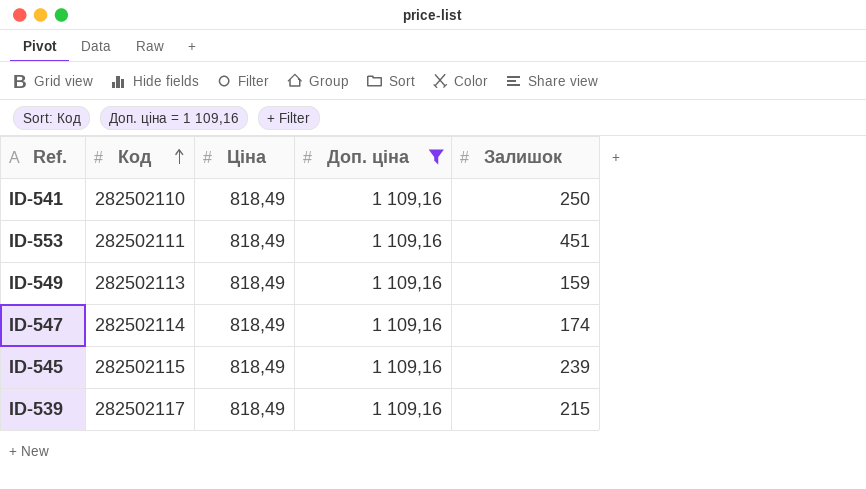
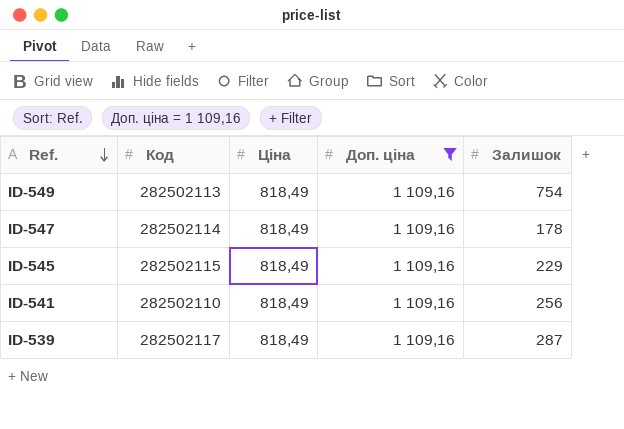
row order: Код ascending -> Ref. descending
row ID-553: 282502111 | 818,49 | 1 109,16 | 451 -> none
ID-549 | Залишок: 159 -> 754
ID-547 | Залишок: 174 -> 178
ID-545 | Залишок: 239 -> 229
ID-541 | Залишок: 250 -> 256
ID-539 | Залишок: 215 -> 287

